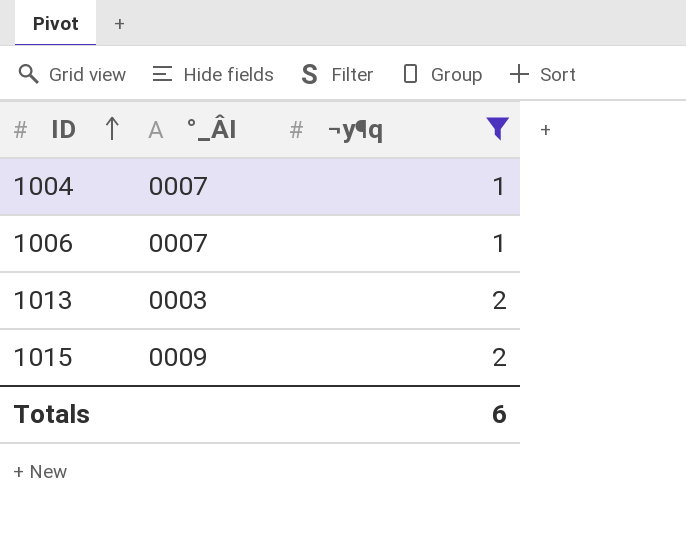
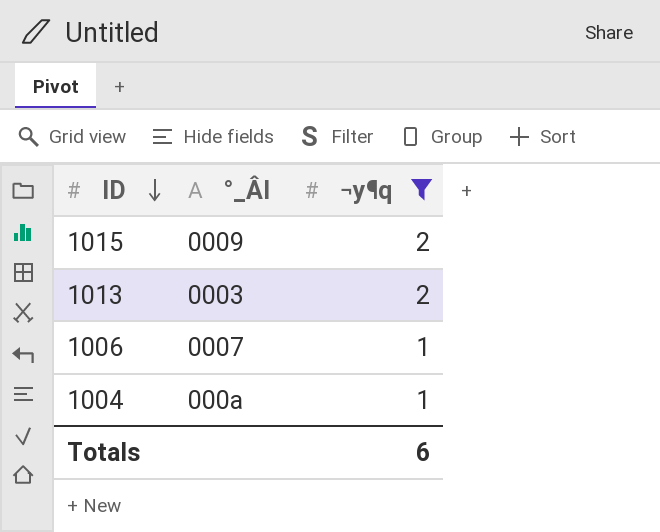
row order: ID ascending -> ID descending
1004 | °_ÂI: 0007 -> 000a

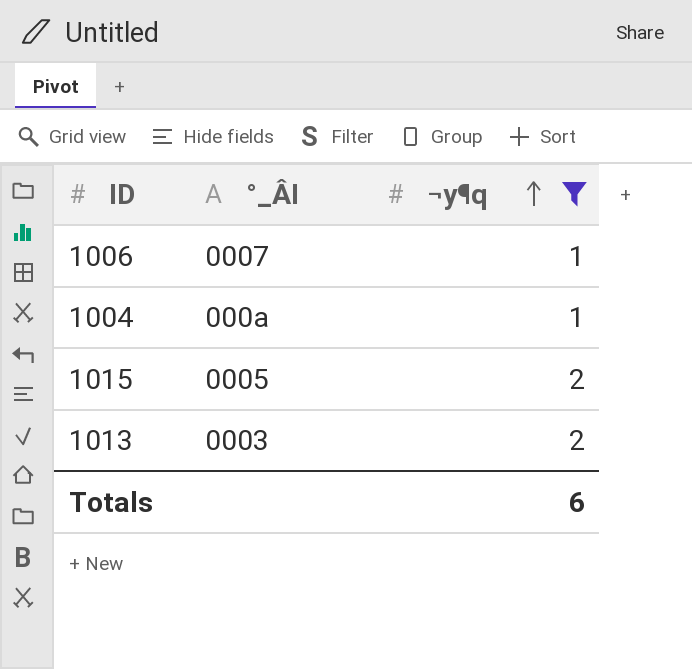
row order: ID descending -> ¬y¶q ascending
1015 | °_ÂI: 0009 -> 0005

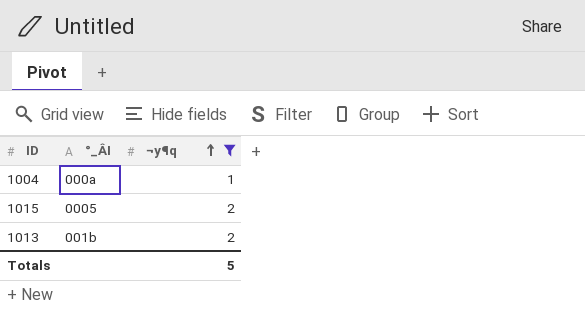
row 1006: 0007 | 1 -> none
1013 | °_ÂI: 0003 -> 001b
Totals | ¬y¶q: 6 -> 5

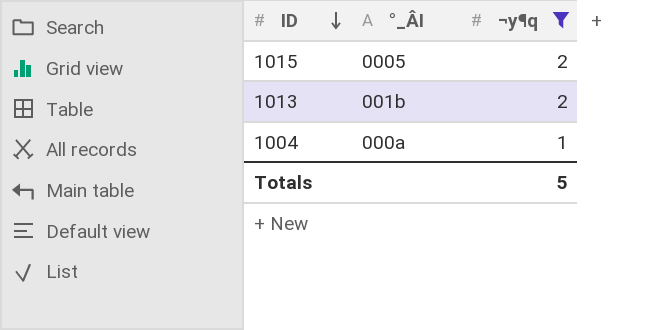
row order: ¬y¶q ascending -> ID descending

